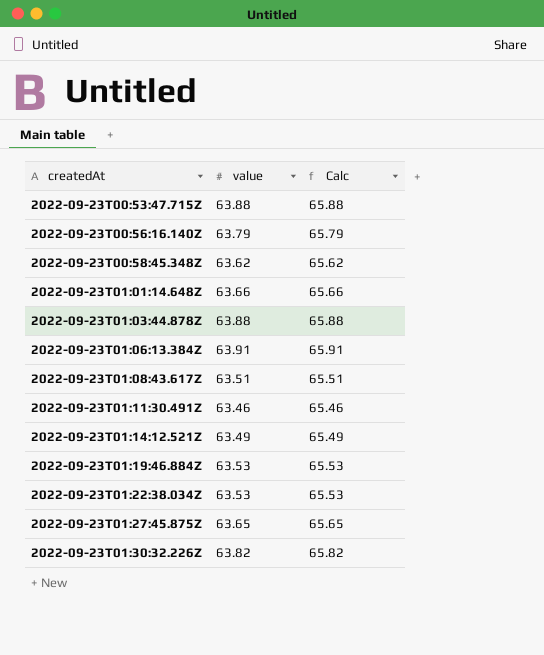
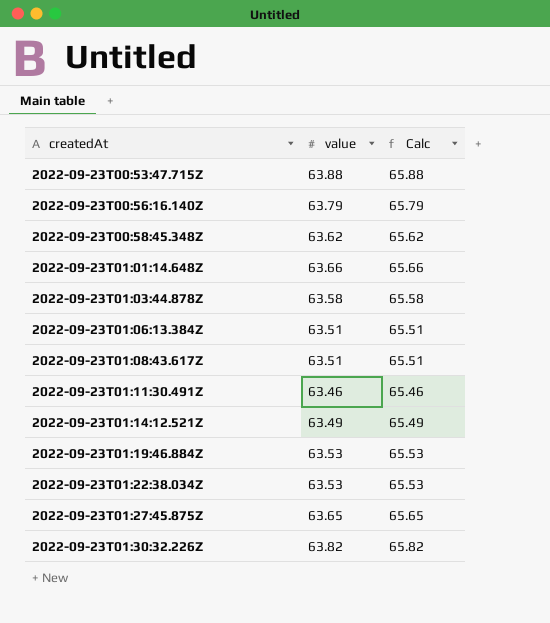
2022-09-23T01:03:44.878Z | value: 63.88 -> 63.58
2022-09-23T01:03:44.878Z | Calc: 65.88 -> 65.58
2022-09-23T01:06:13.384Z | value: 63.91 -> 63.51
2022-09-23T01:06:13.384Z | Calc: 65.91 -> 65.51

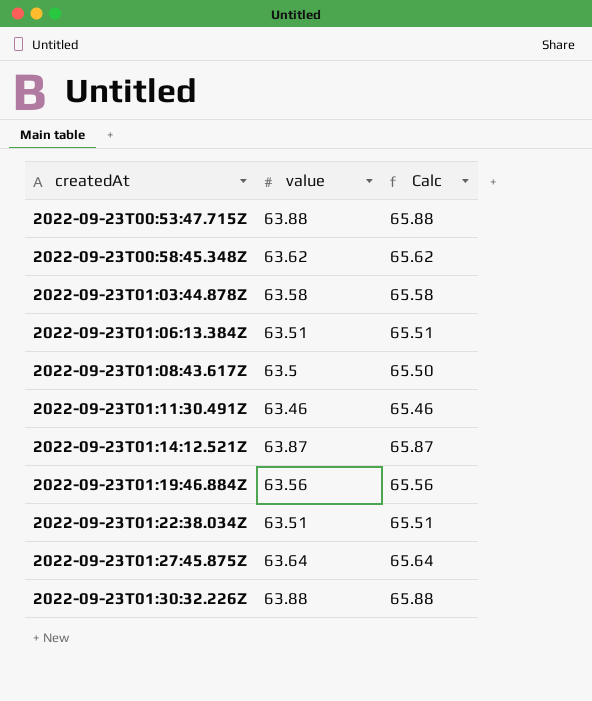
row 2022-09-23T00:56:16.140Z: 63.79 | 65.79 -> none
row 2022-09-23T01:01:14.648Z: 63.66 | 65.66 -> none
2022-09-23T01:08:43.617Z | value: 63.51 -> 63.5
2022-09-23T01:08:43.617Z | Calc: 65.51 -> 65.50
2022-09-23T01:14:12.521Z | value: 63.49 -> 63.87
2022-09-23T01:14:12.521Z | Calc: 65.49 -> 65.87
2022-09-23T01:19:46.884Z | value: 63.53 -> 63.56
2022-09-23T01:19:46.884Z | Calc: 65.53 -> 65.56
2022-09-23T01:22:38.034Z | value: 63.53 -> 63.51
2022-09-23T01:22:38.034Z | Calc: 65.53 -> 65.51
2022-09-23T01:27:45.875Z | value: 63.65 -> 63.64
2022-09-23T01:27:45.875Z | Calc: 65.65 -> 65.64
2022-09-23T01:30:32.226Z | value: 63.82 -> 63.88
2022-09-23T01:30:32.226Z | Calc: 65.82 -> 65.88

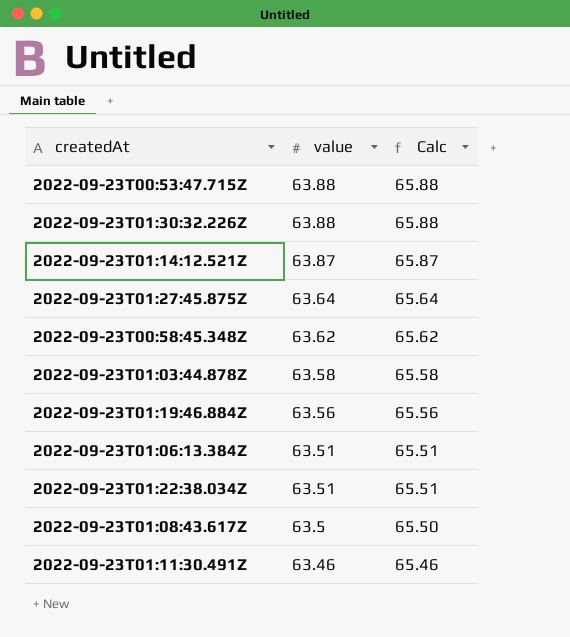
row order: createdAt ascending -> value descending

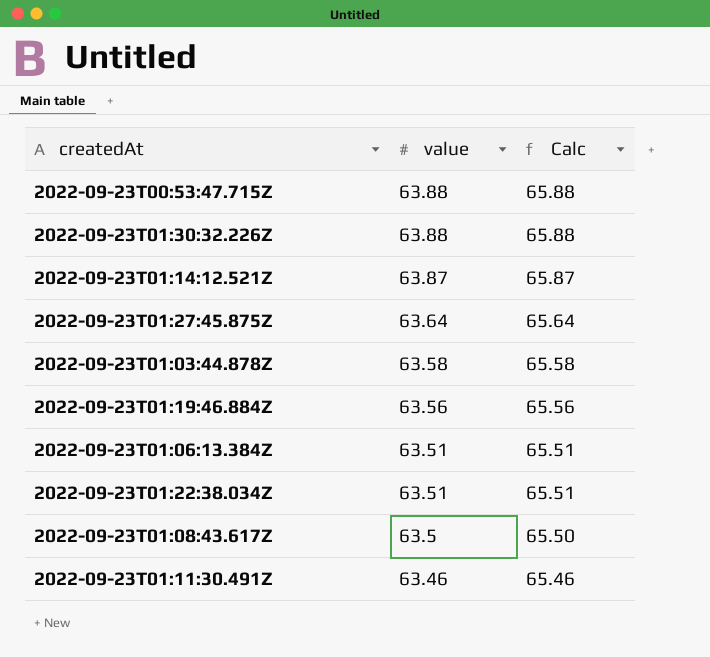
row 2022-09-23T00:58:45.348Z: 63.62 | 65.62 -> none

